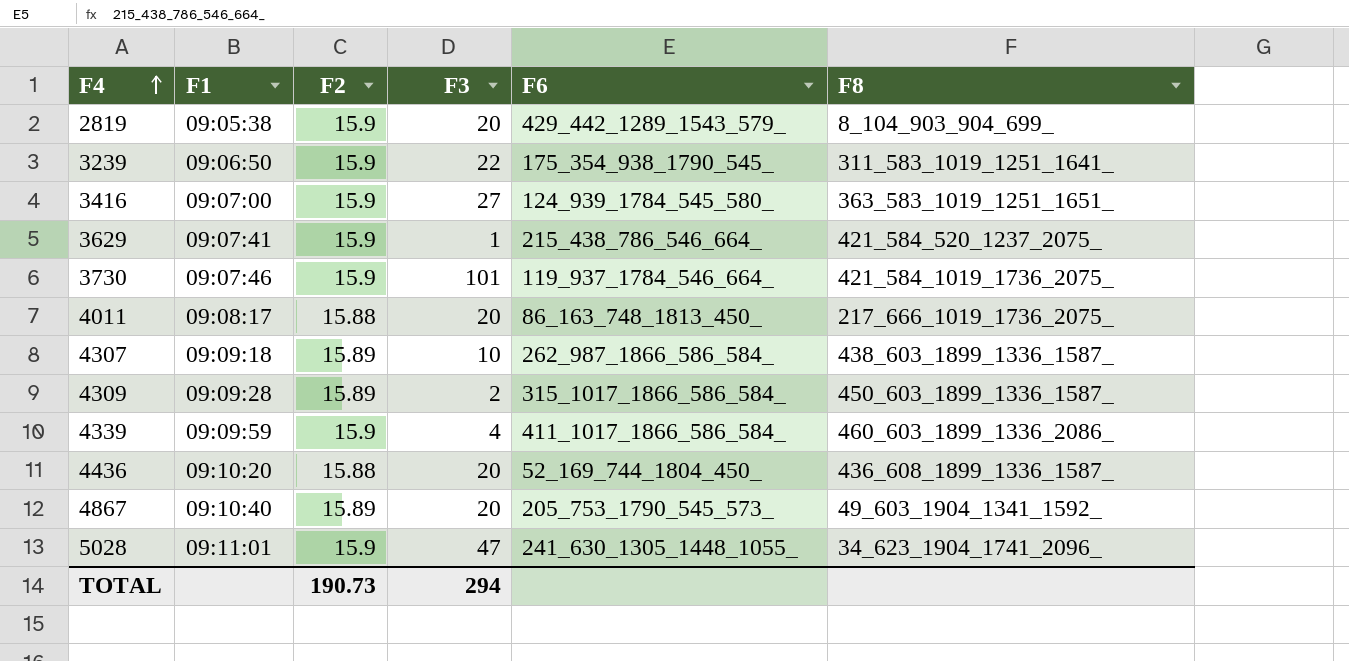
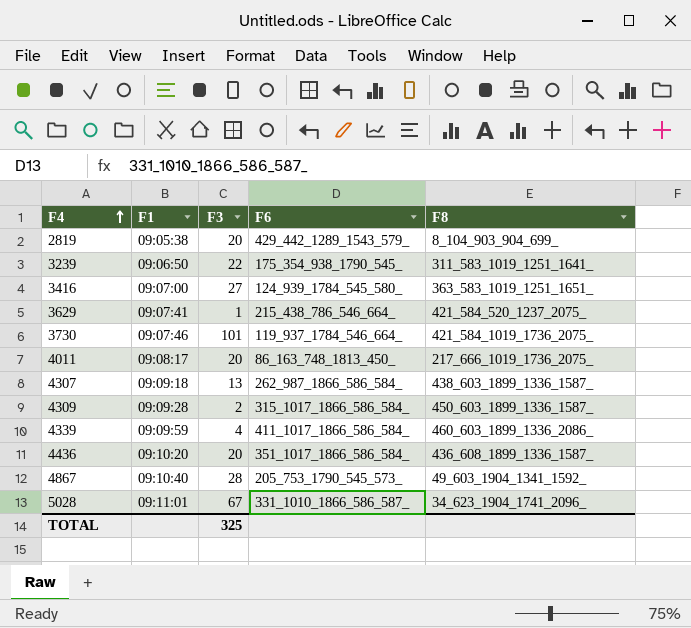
column F2 | position: 3 -> none
4307 | F3: 10 -> 13
4436 | F6: 52_169_744_1804_450_ -> 351_1017_1866_586_584_
4867 | F3: 20 -> 28
5028 | F3: 47 -> 67
5028 | F6: 241_630_1305_1448_1055_ -> 331_1010_1866_586_587_
TOTAL | F3: 294 -> 325

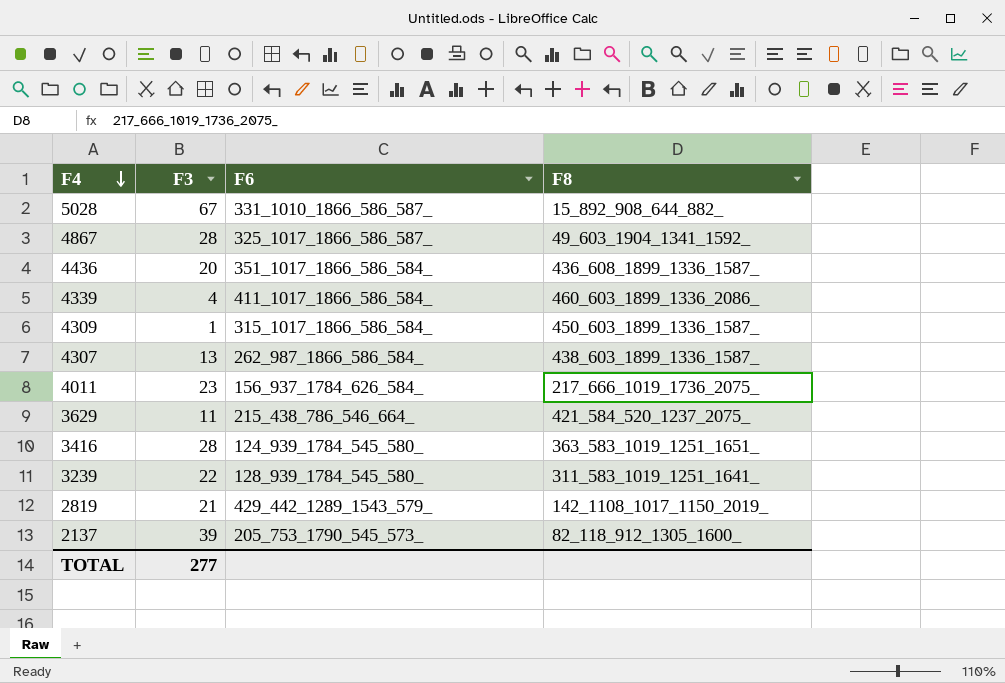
row order: F4 ascending -> F4 descending
column F1 | position: 2 -> none
row 3730: 09:07:46 | 101 | 119_937_1784_546_664_ | 421_584_1019_1736_2075_ -> none
5028 | F8: 34_623_1904_1741_2096_ -> 15_892_908_644_882_
4867 | F6: 205_753_1790_545_573_ -> 325_1017_1866_586_587_
4309 | F3: 2 -> 1
4011 | F3: 20 -> 23
4011 | F6: 86_163_748_1813_450_ -> 156_937_1784_626_584_
3629 | F3: 1 -> 11
3416 | F3: 27 -> 28
3239 | F6: 175_354_938_1790_545_ -> 128_939_1784_545_580_
2819 | F3: 20 -> 21
2819 | F8: 8_104_903_904_699_ -> 142_1108_1017_1150_2019_
row 2137: none -> 39 | 205_753_1790_545_573_ | 82_118_912_1305_1600_
TOTAL | F3: 325 -> 277

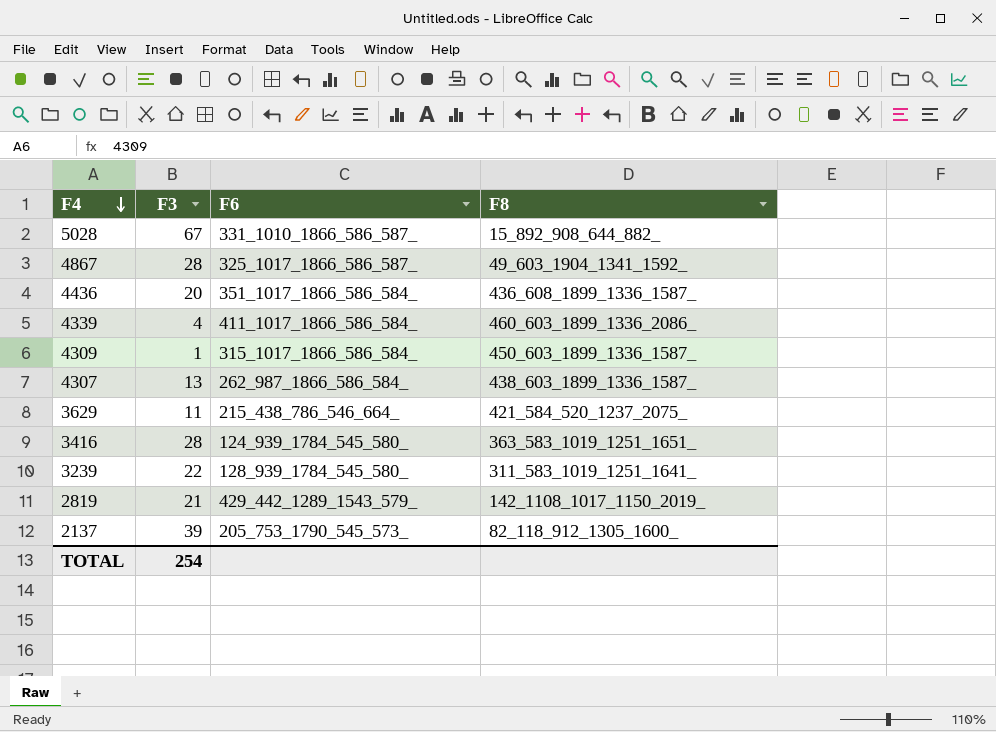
row 4011: 23 | 156_937_1784_626_584_ | 217_666_1019_1736_2075_ -> none
TOTAL | F3: 277 -> 254

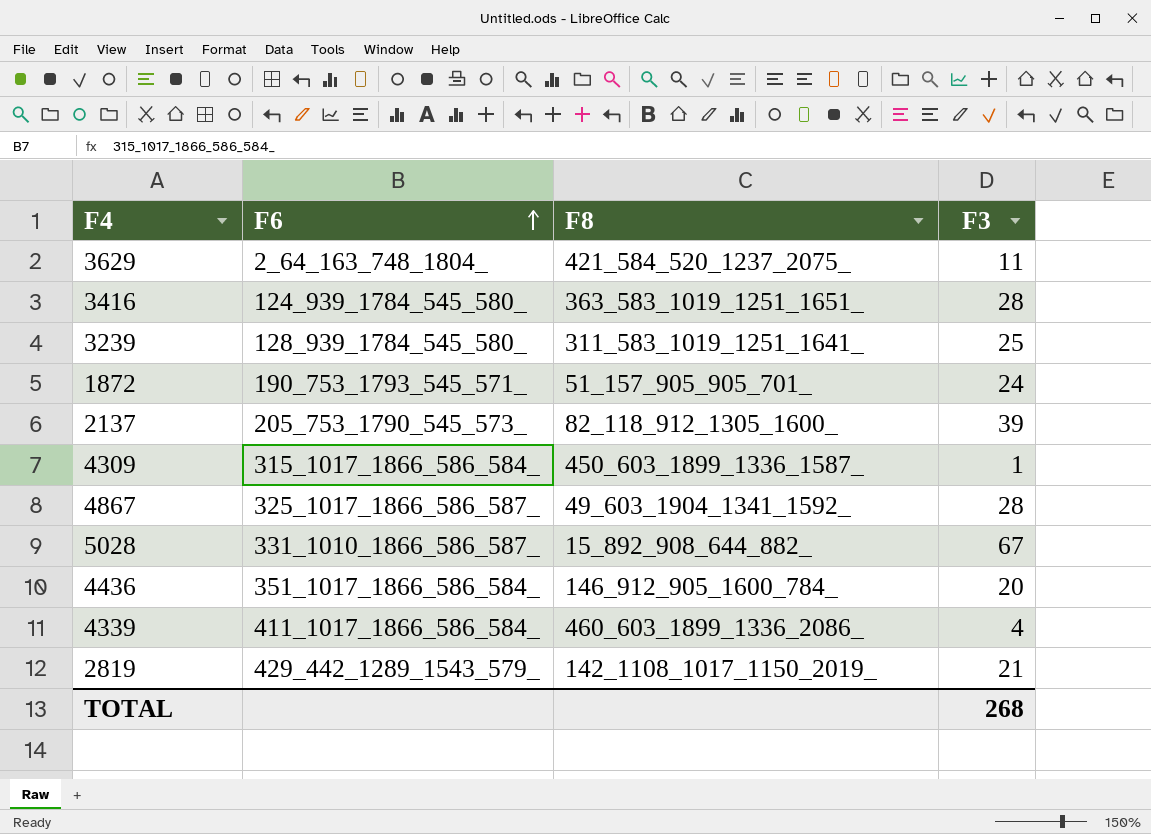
row order: F4 descending -> F6 ascending
column F3 | position: 2 -> 4
row 4307: 13 | 262_987_1866_586_584_ | 438_603_1899_1336_1587_ -> none
3629 | F6: 215_438_786_546_664_ -> 2_64_163_748_1804_
3239 | F3: 22 -> 25
row 1872: none -> 190_753_1793_545_571_ | 51_157_905_905_701_ | 24
4436 | F8: 436_608_1899_1336_1587_ -> 146_912_905_1600_784_
TOTAL | F3: 254 -> 268

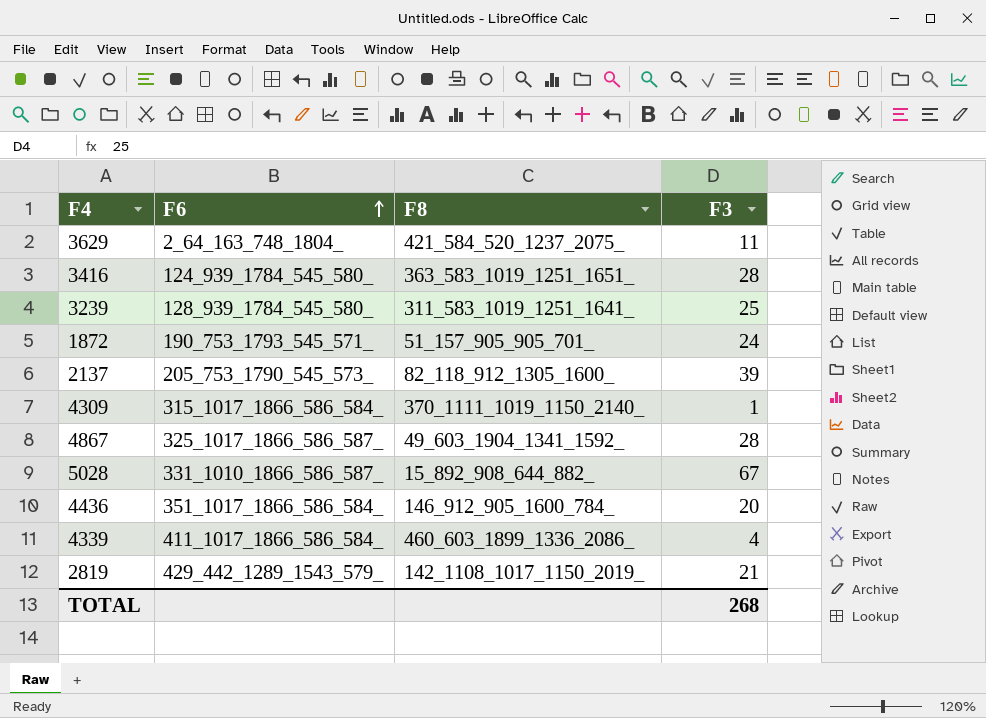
4309 | F8: 450_603_1899_1336_1587_ -> 370_1111_1019_1150_2140_

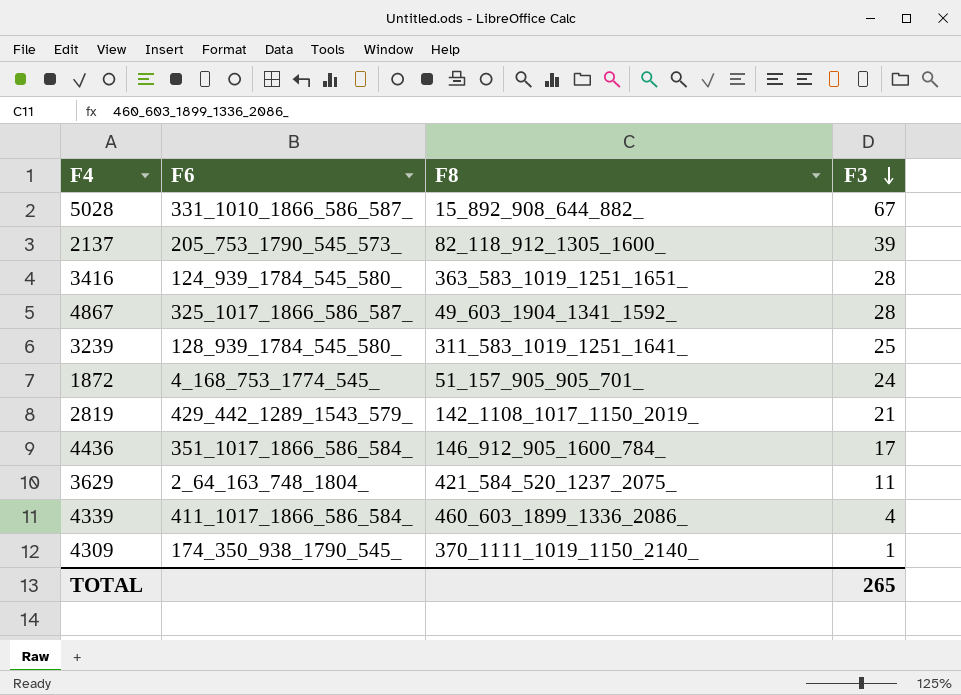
row order: F6 ascending -> F3 descending
1872 | F6: 190_753_1793_545_571_ -> 4_168_753_1774_545_
4436 | F3: 20 -> 17
4309 | F6: 315_1017_1866_586_584_ -> 174_350_938_1790_545_
TOTAL | F3: 268 -> 265

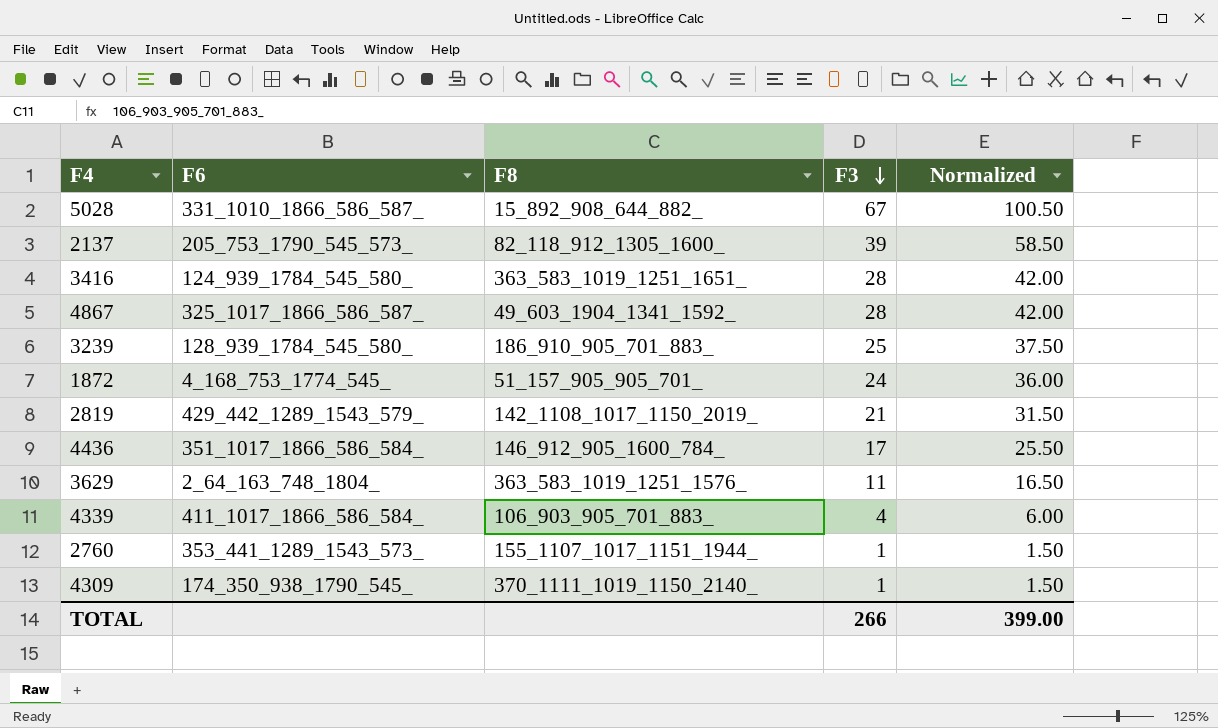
column Normalized | formula: none -> [F3] * 1.5
3239 | F8: 311_583_1019_1251_1641_ -> 186_910_905_701_883_
3629 | F8: 421_584_520_1237_2075_ -> 363_583_1019_1251_1576_
4339 | F8: 460_603_1899_1336_2086_ -> 106_903_905_701_883_
row 2760: none -> 353_441_1289_1543_573_ | 155_1107_1017_1151_1944_ | 1 | 1.50
TOTAL | F3: 265 -> 266

